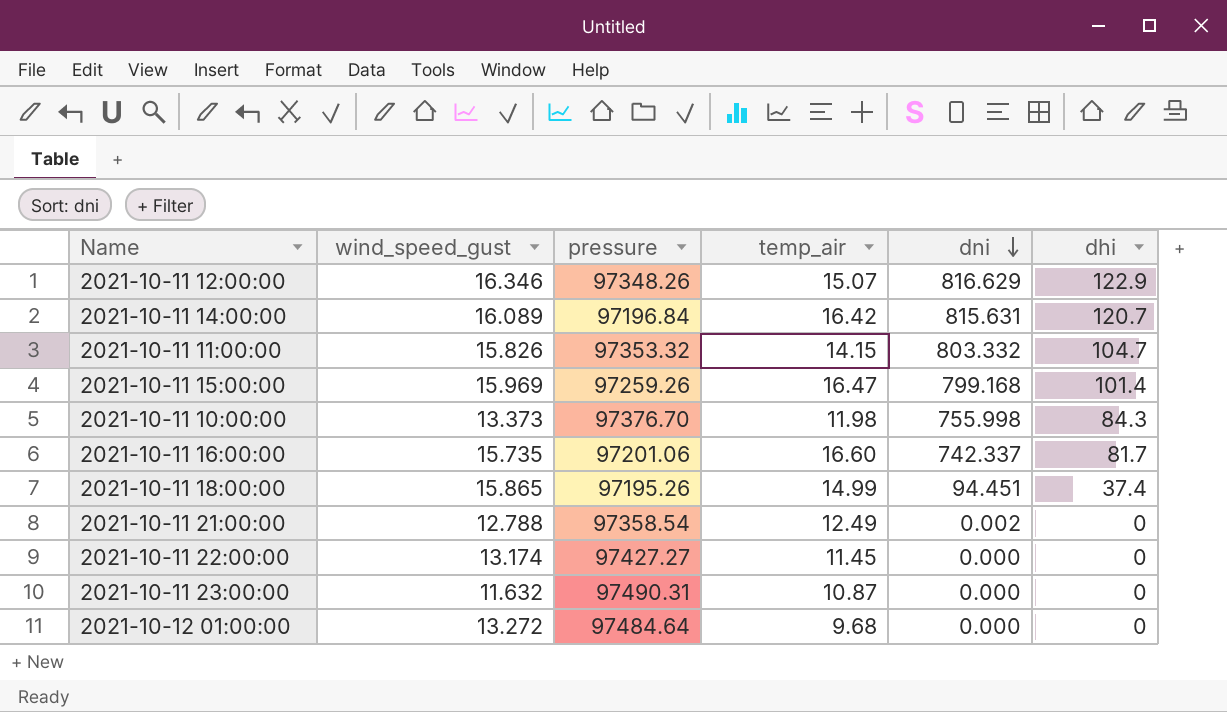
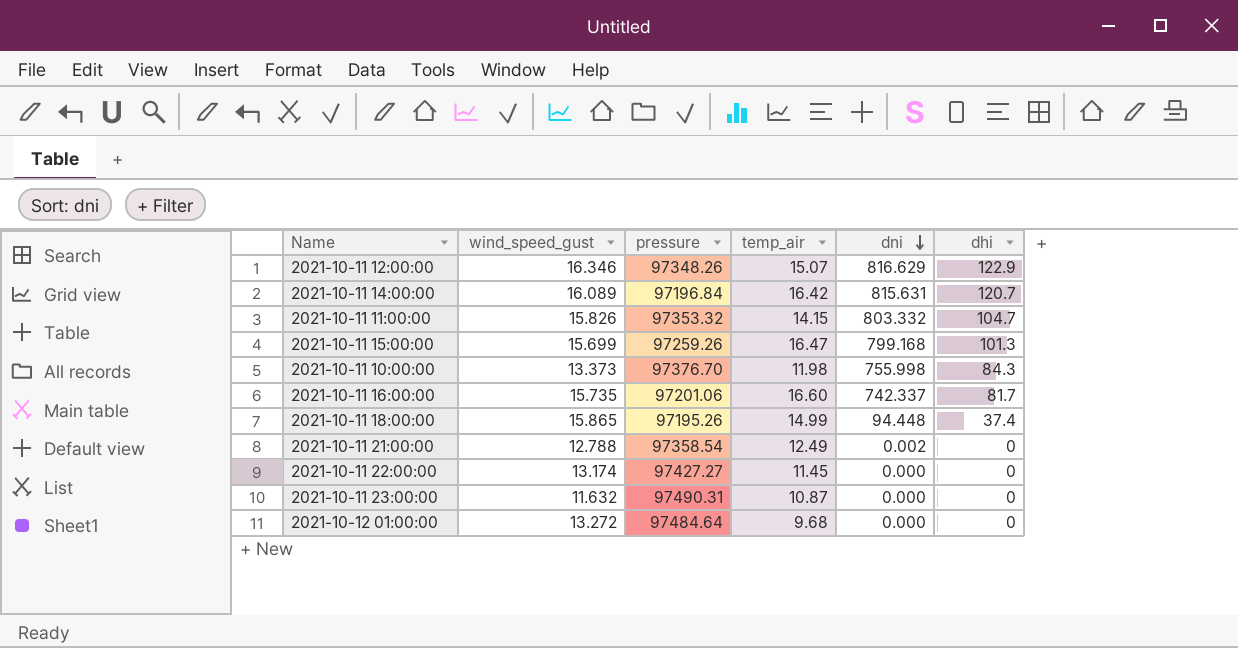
2021-10-11 15:00:00 | wind_speed_gust: 15.969 -> 15.699
2021-10-11 15:00:00 | dhi: 101.4 -> 101.3
2021-10-11 18:00:00 | dni: 94.451 -> 94.448

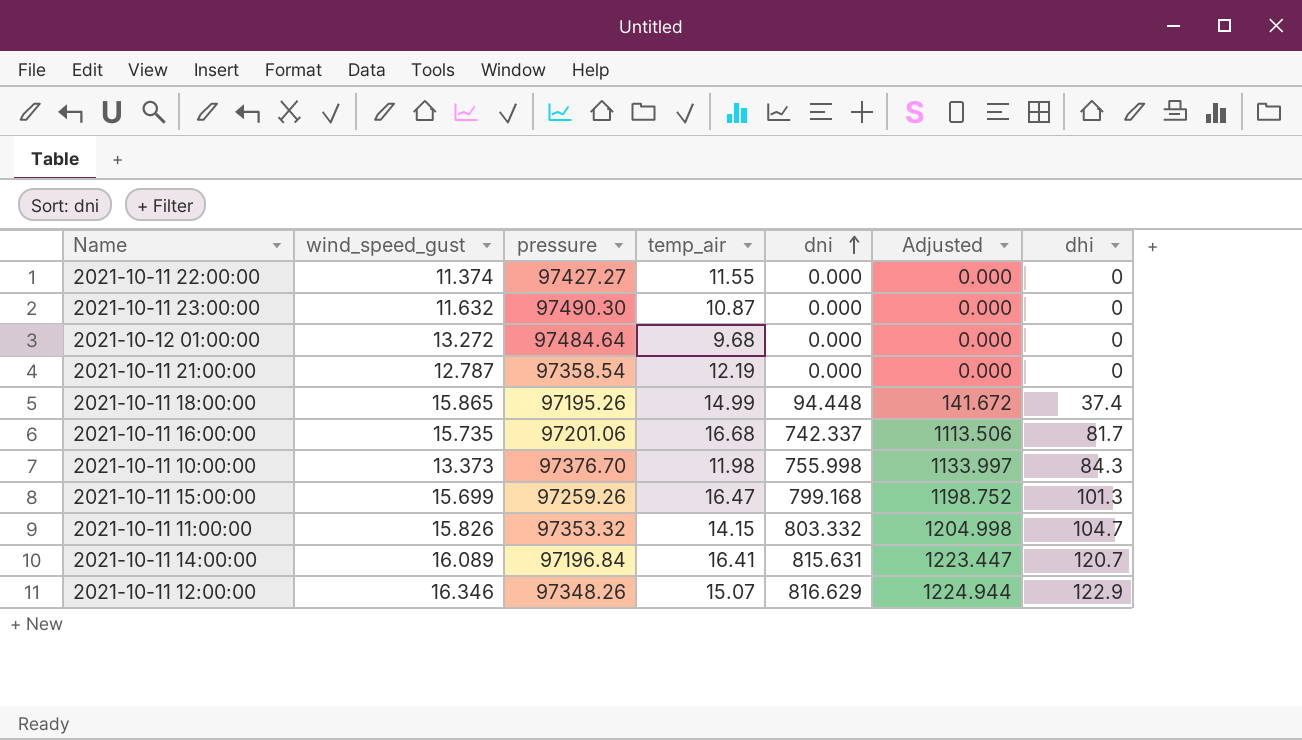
row order: dni descending -> dni ascending
column Adjusted | formula: none -> [dni] * 1.5
2021-10-11 22:00:00 | wind_speed_gust: 13.174 -> 11.374
2021-10-11 22:00:00 | temp_air: 11.45 -> 11.55
2021-10-11 23:00:00 | pressure: 97490.31 -> 97490.30
2021-10-11 21:00:00 | wind_speed_gust: 12.788 -> 12.787
2021-10-11 21:00:00 | temp_air: 12.49 -> 12.19
2021-10-11 21:00:00 | dni: 0.002 -> 0.000
2021-10-11 16:00:00 | temp_air: 16.60 -> 16.68
2021-10-11 14:00:00 | temp_air: 16.42 -> 16.41

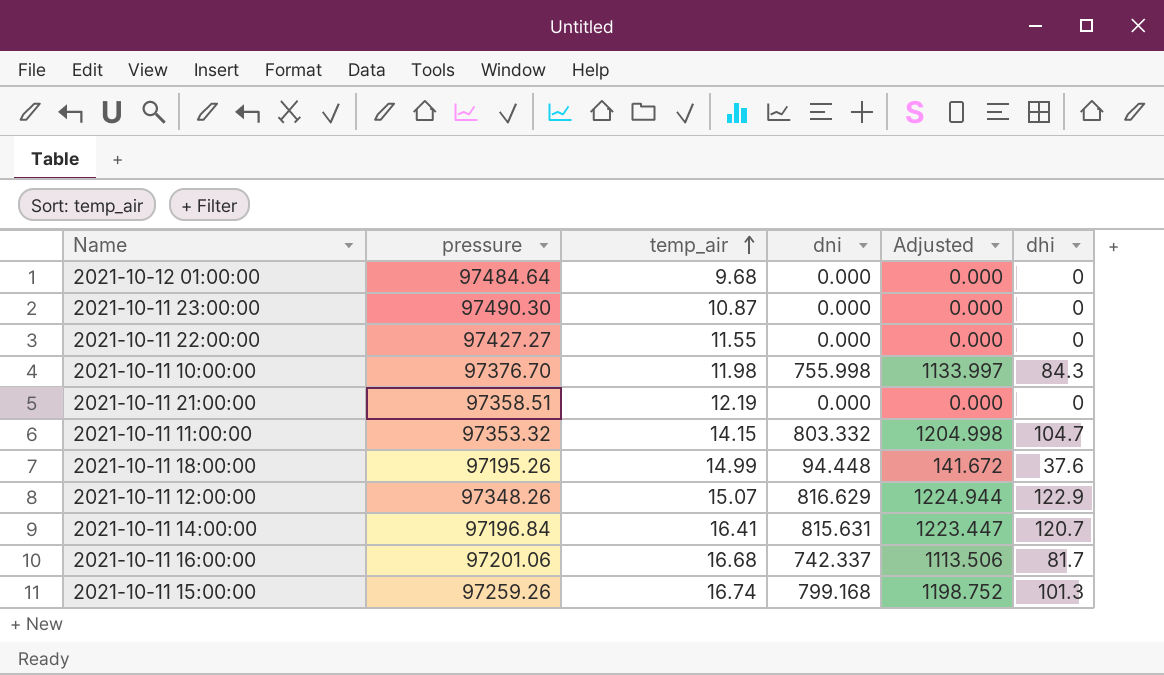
row order: dni ascending -> temp_air ascending
column wind_speed_gust | position: 2 -> none
2021-10-11 21:00:00 | pressure: 97358.54 -> 97358.51
2021-10-11 18:00:00 | dhi: 37.4 -> 37.6
2021-10-11 15:00:00 | temp_air: 16.47 -> 16.74

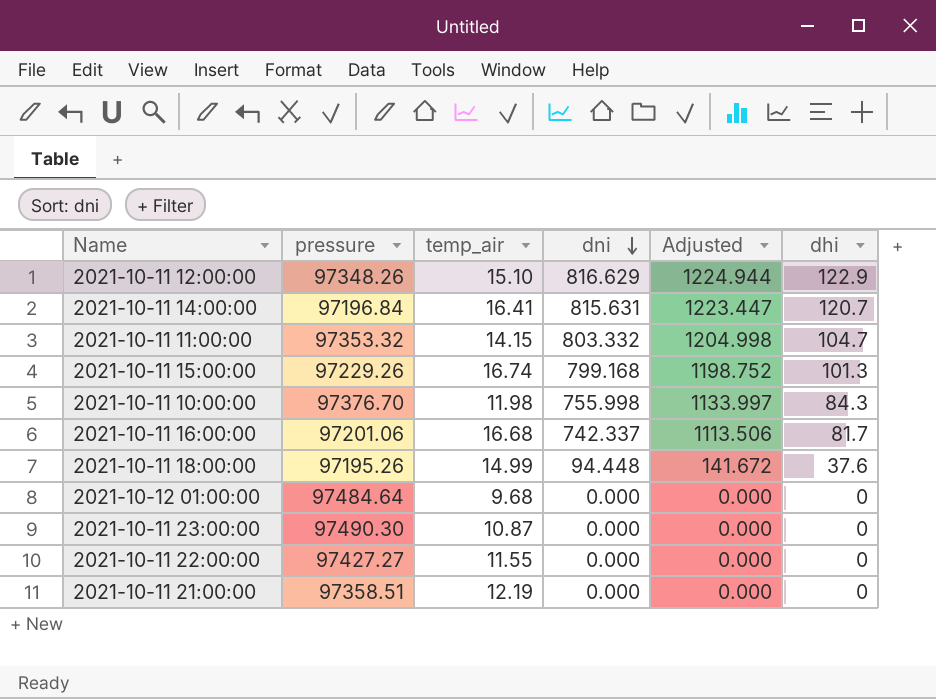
row order: temp_air ascending -> dni descending
2021-10-11 12:00:00 | temp_air: 15.07 -> 15.10
2021-10-11 15:00:00 | pressure: 97259.26 -> 97229.26

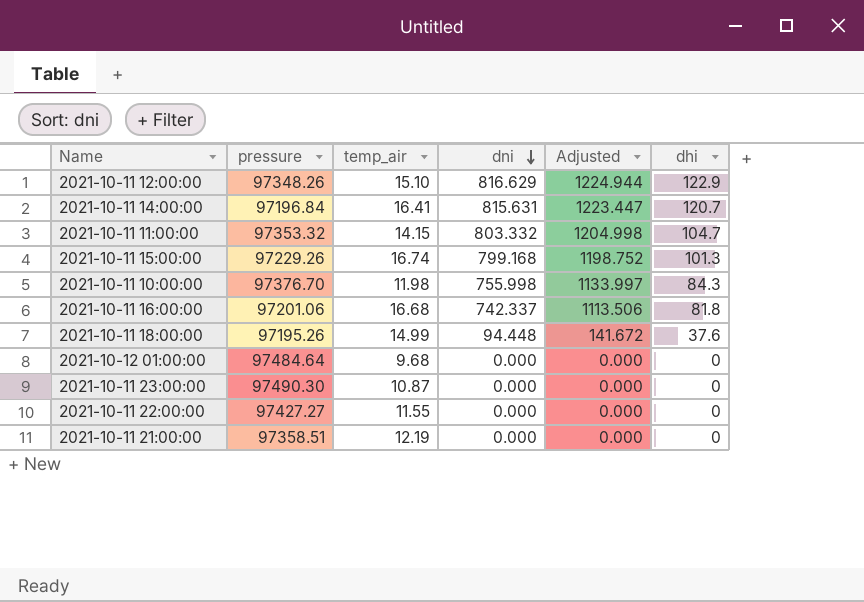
2021-10-11 16:00:00 | dhi: 81.7 -> 81.8

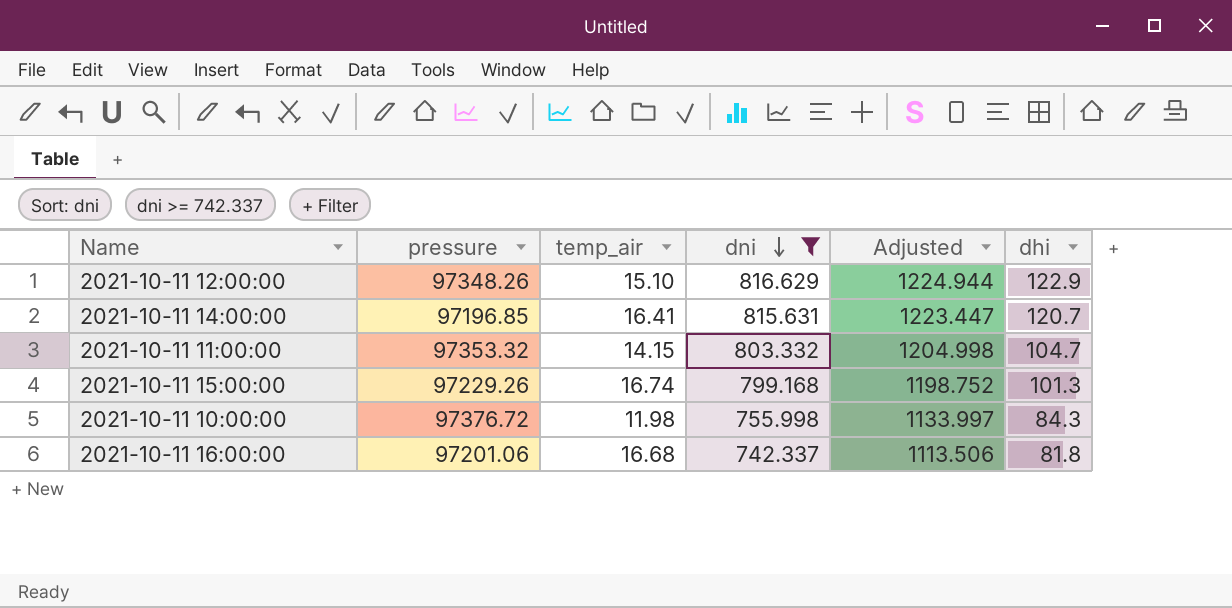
filter: none -> dni >= 742.337
2021-10-11 14:00:00 | pressure: 97196.84 -> 97196.85
2021-10-11 10:00:00 | pressure: 97376.70 -> 97376.72

